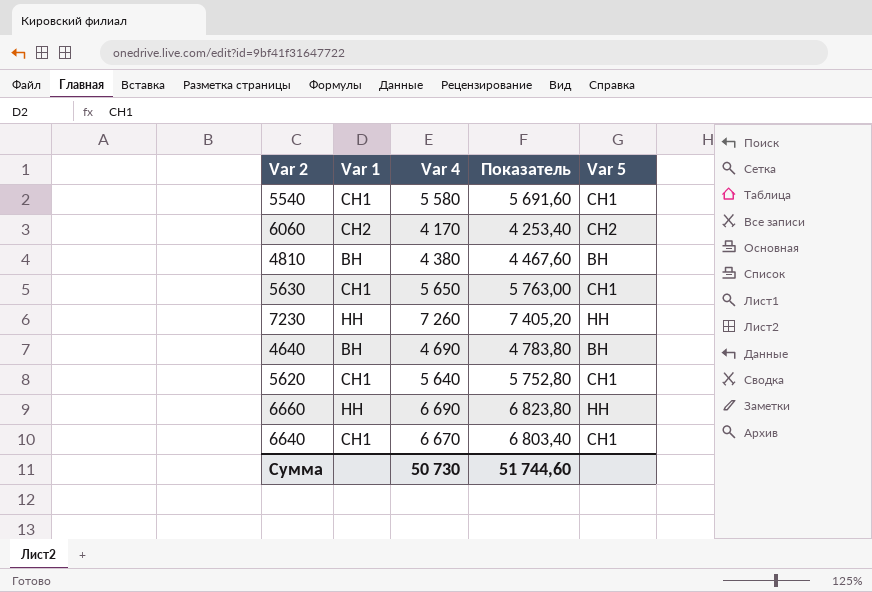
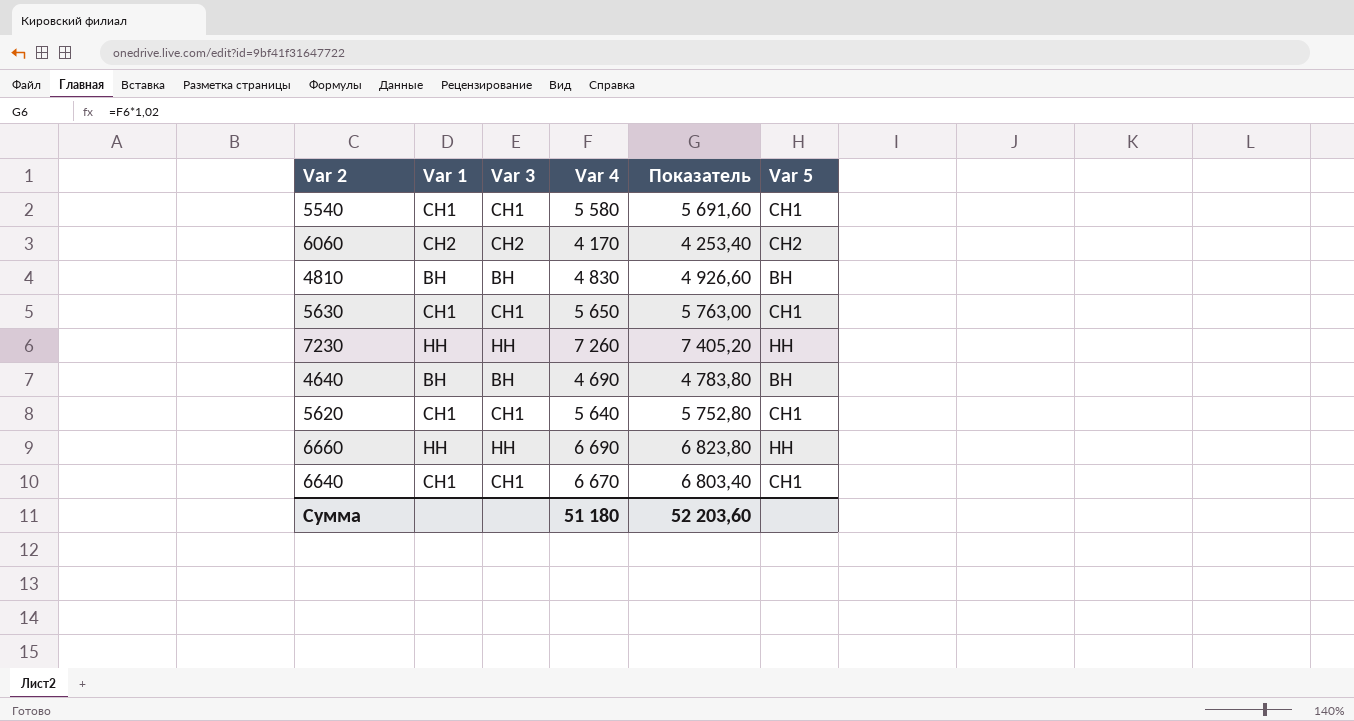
column Var 3 | position: none -> 3
4810 | Var 4: 4 380 -> 4 830
4810 | Показатель: 4 467,60 -> 4 926,60
Сумма | Var 4: 50 730 -> 51 180
Сумма | Показатель: 51 744,60 -> 52 203,60

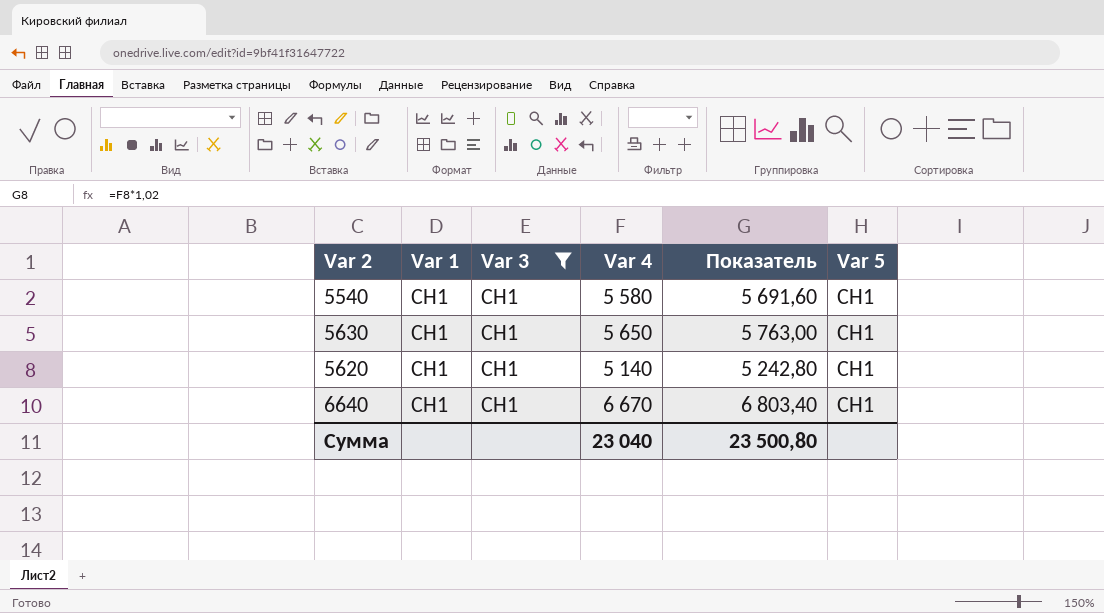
filter: none -> Var 3 = СН1
5620 | Var 4: 5 640 -> 5 140
5620 | Показатель: 5 752,80 -> 5 242,80
Сумма | Var 4: 51 180 -> 23 040
Сумма | Показатель: 52 203,60 -> 23 500,80

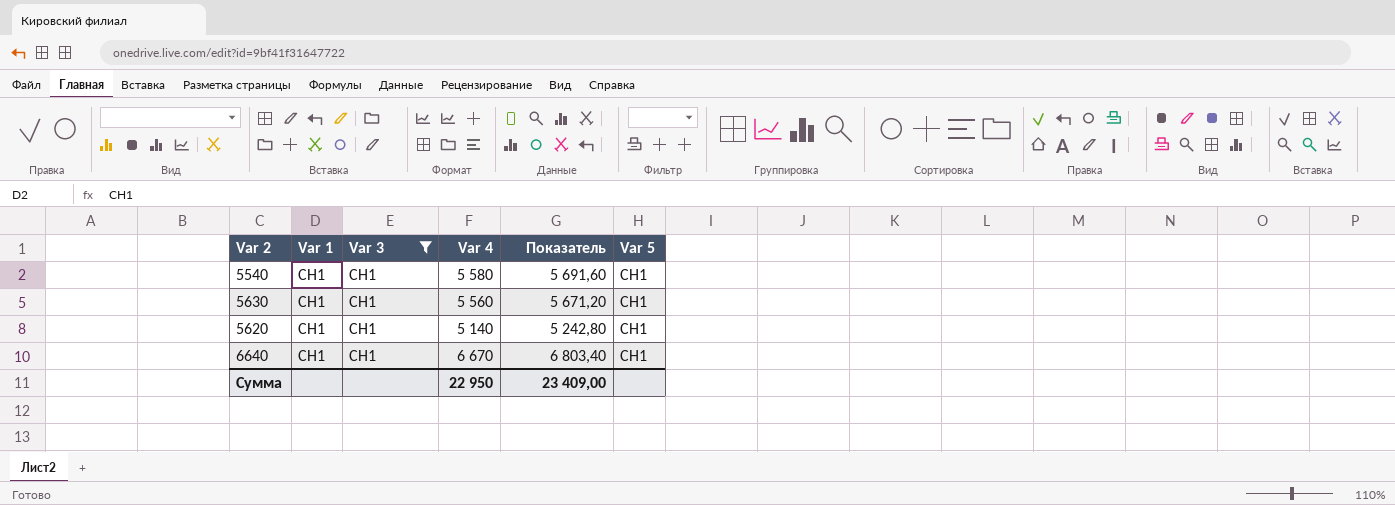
5630 | Var 4: 5 650 -> 5 560
5630 | Показатель: 5 763,00 -> 5 671,20
Сумма | Var 4: 23 040 -> 22 950
Сумма | Показатель: 23 500,80 -> 23 409,00

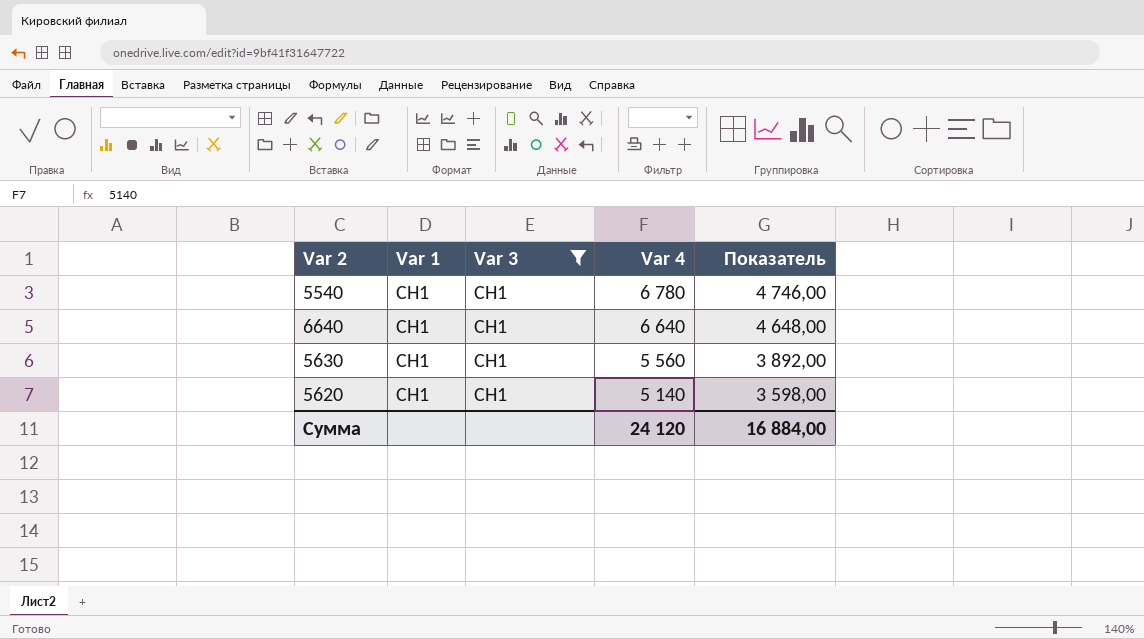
row order: none -> Var 4 descending
column Var 5 | position: 6 -> none
column Показатель | formula: [Var 4] * 1,02 -> [Var 4] * 0,7
5540 | Var 4: 5 580 -> 6 780
6640 | Var 4: 6 670 -> 6 640
Сумма | Var 4: 22 950 -> 24 120
Сумма | Показатель: 23 409,00 -> 16 884,00

